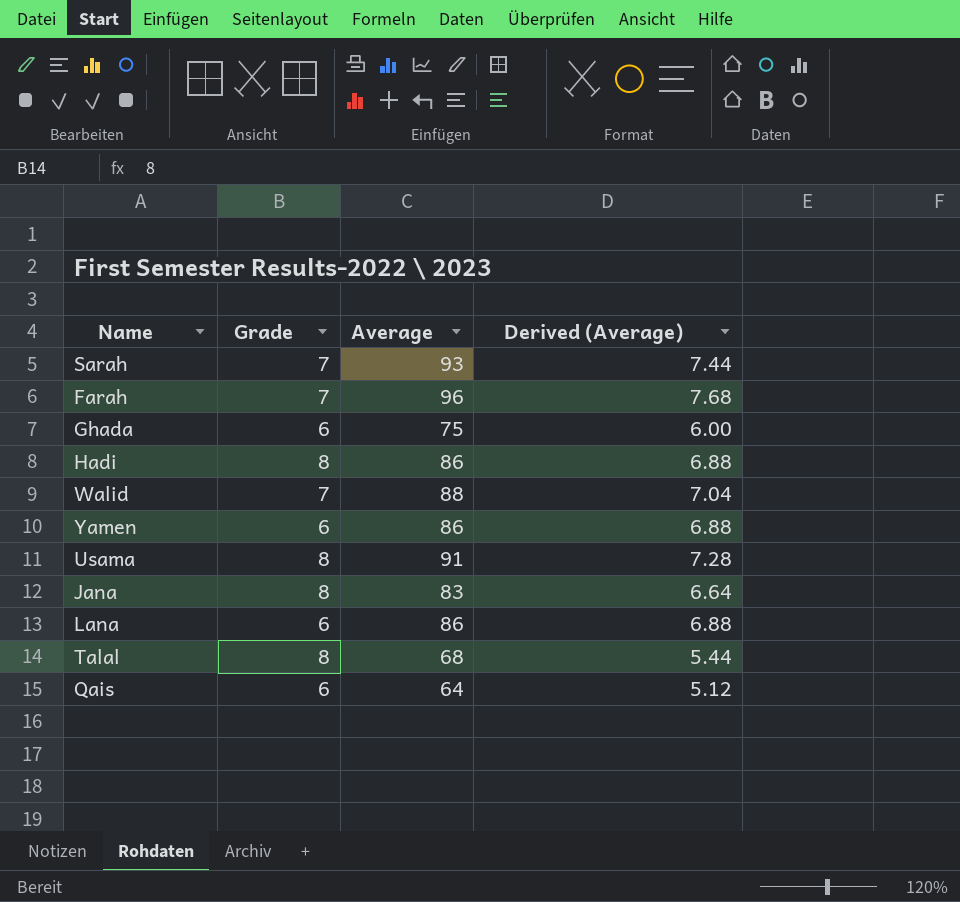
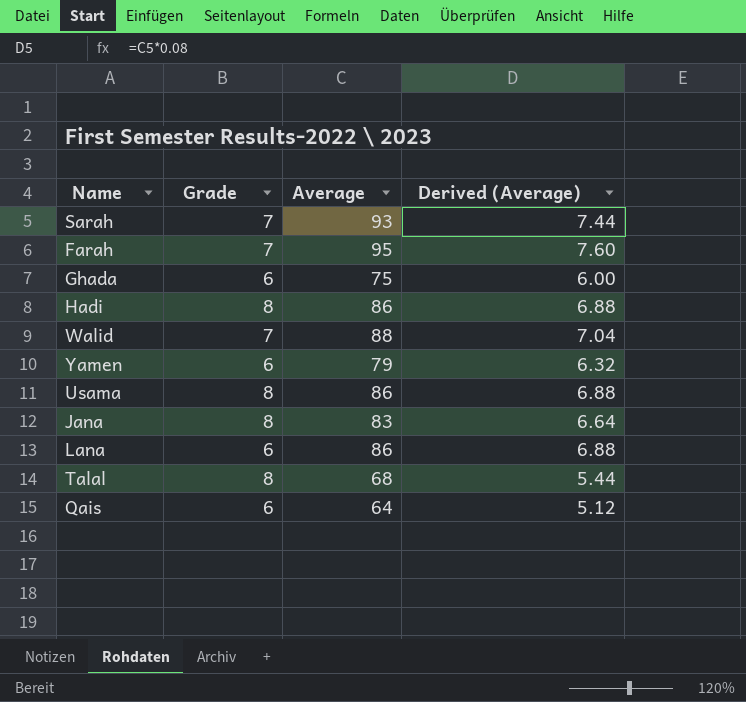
Farah | Average: 96 -> 95
Farah | Derived (Average): 7.68 -> 7.60
Yamen | Average: 86 -> 79
Yamen | Derived (Average): 6.88 -> 6.32
Usama | Average: 91 -> 86
Usama | Derived (Average): 7.28 -> 6.88

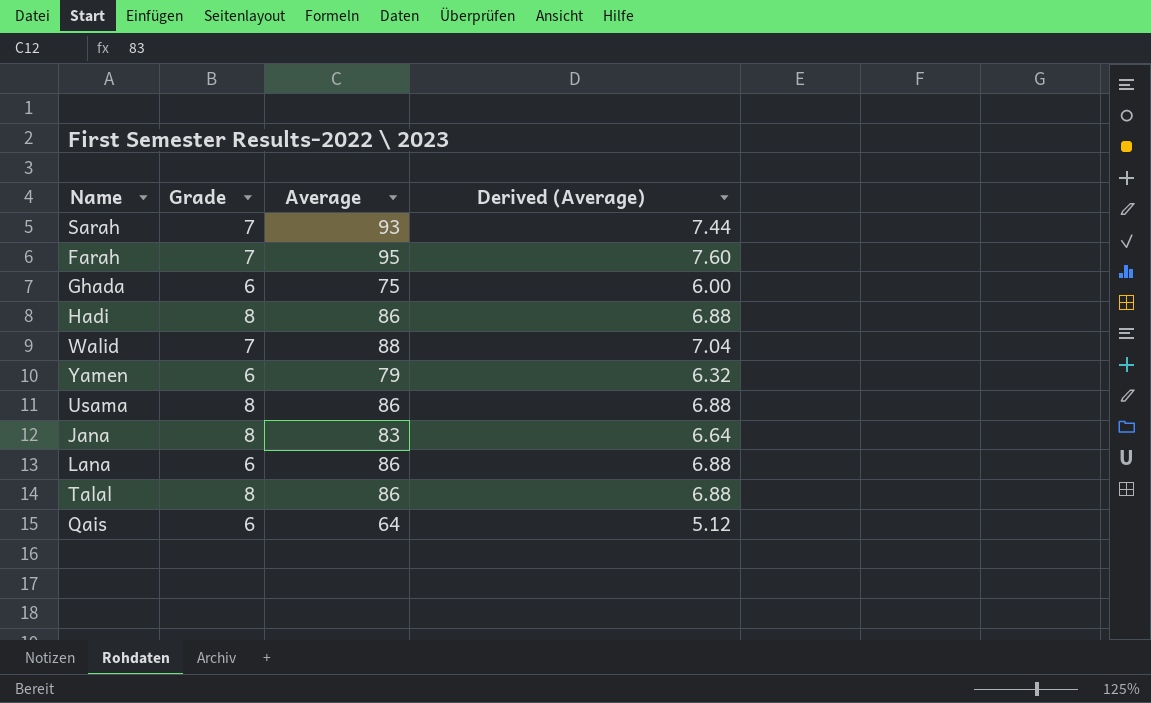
Talal | Average: 68 -> 86
Talal | Derived (Average): 5.44 -> 6.88

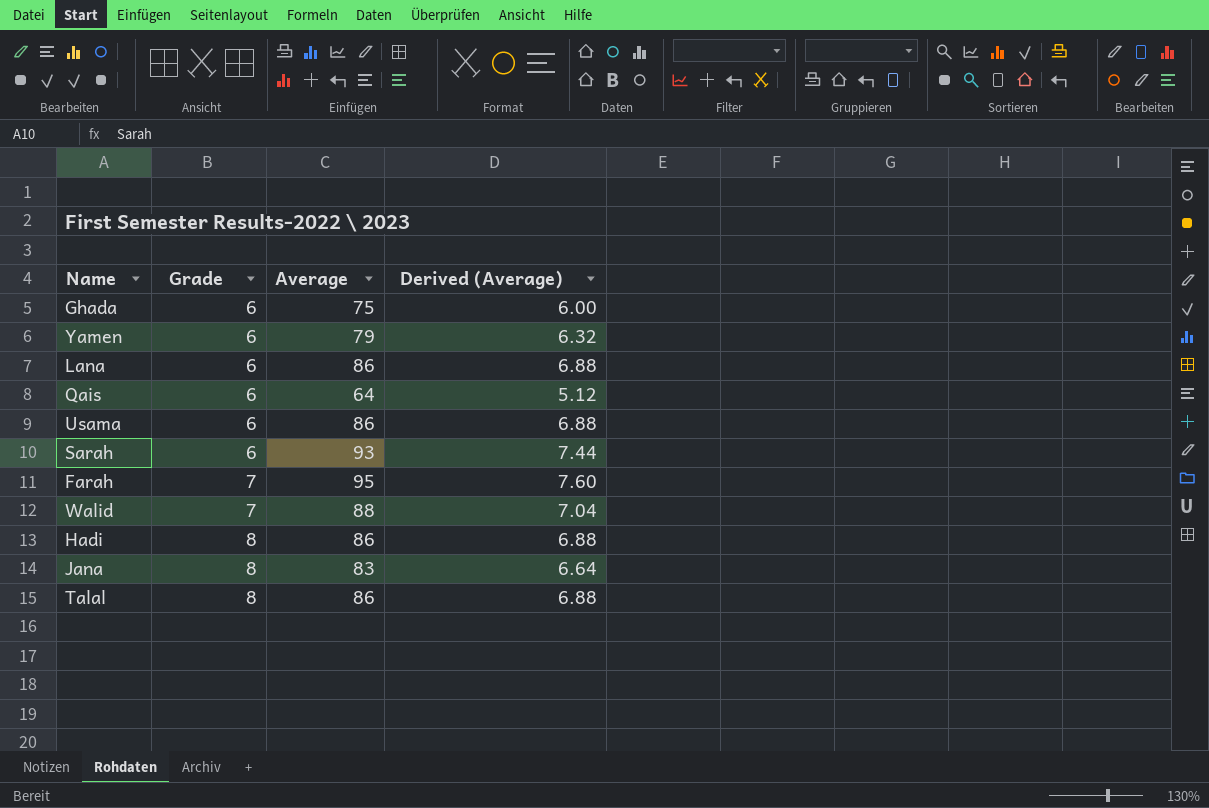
row order: none -> Grade ascending
Usama | Grade: 8 -> 6
Sarah | Grade: 7 -> 6

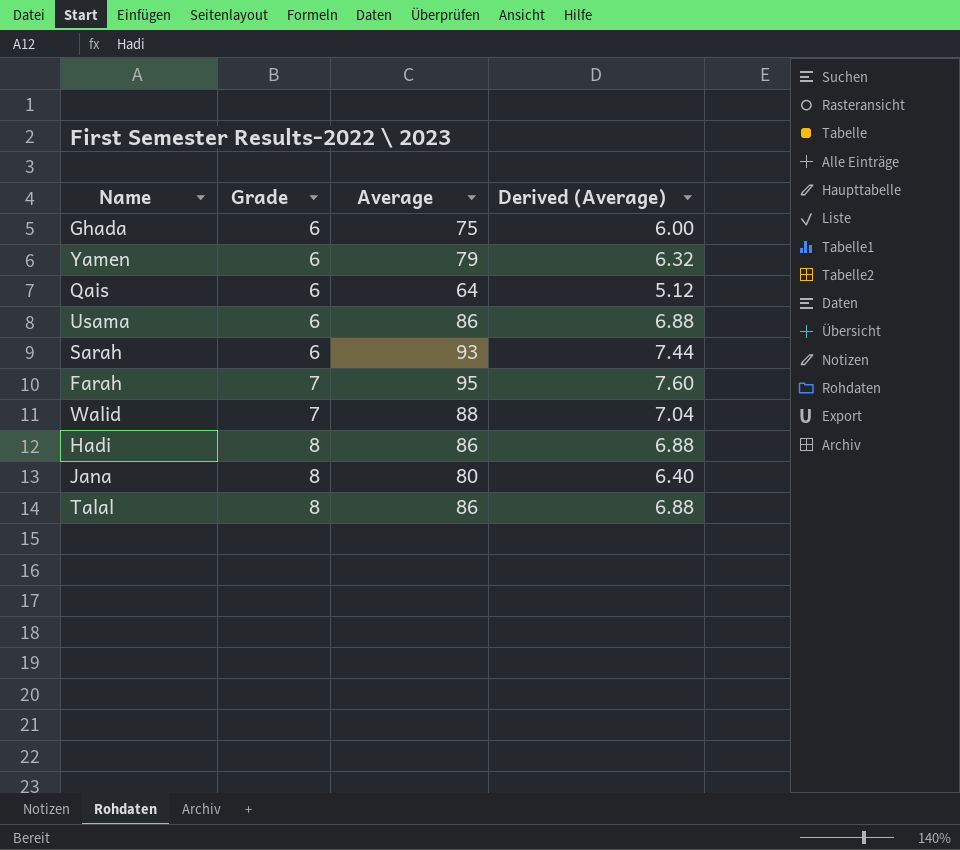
row Lana: 6 | 86 | 6.88 -> none
Jana | Average: 83 -> 80
Jana | Derived (Average): 6.64 -> 6.40

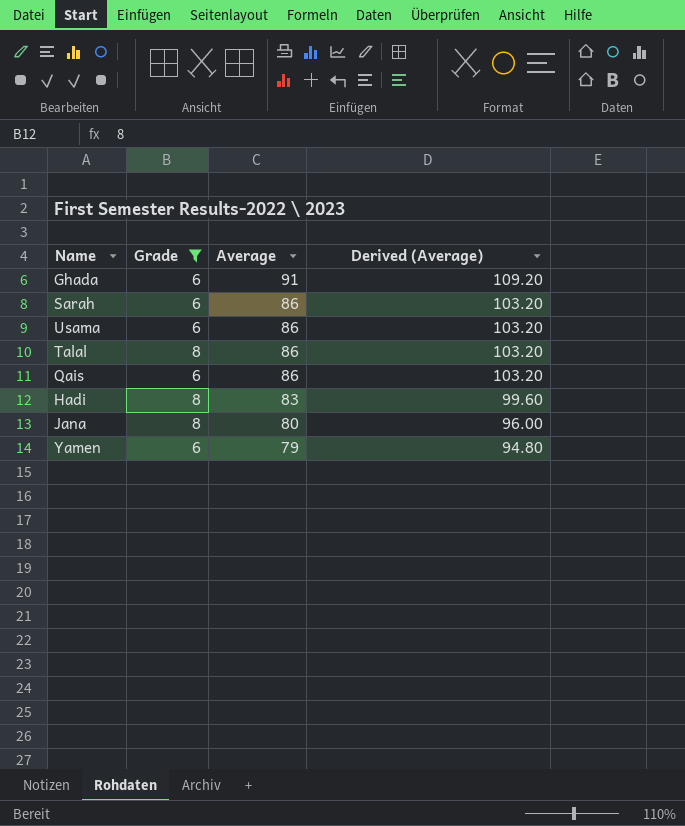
filter: none -> Grade != 7
row order: Grade ascending -> Average descending
column Derived (Average) | formula: [Average] * 0.08 -> [Average] * 1.2
Ghada | Average: 75 -> 91
Sarah | Average: 93 -> 86
Qais | Average: 64 -> 86
Hadi | Average: 86 -> 83

